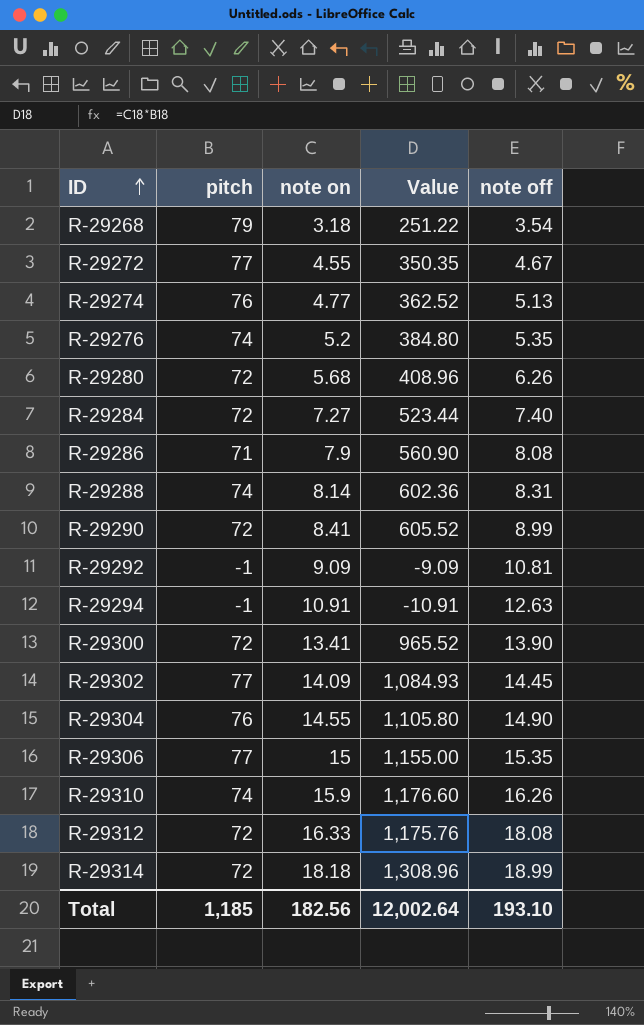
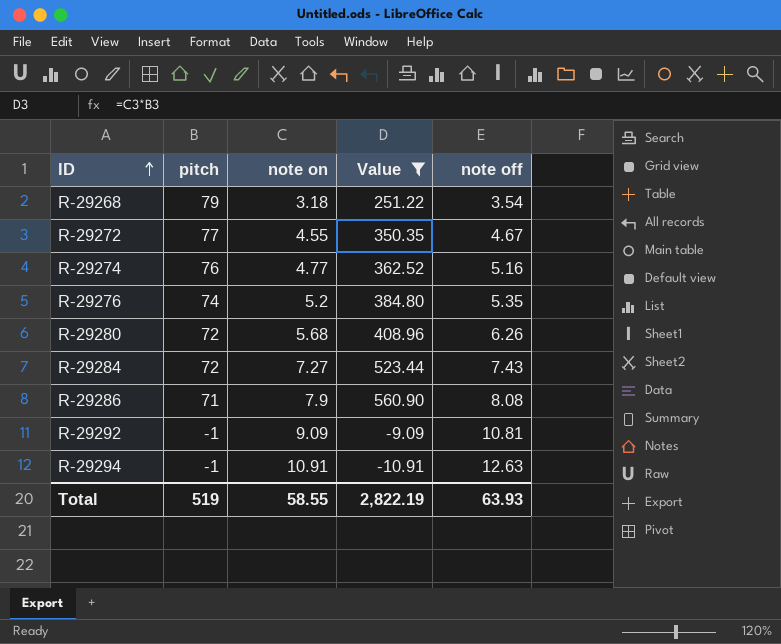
filter: none -> Value <= 560.90
R-29274 | note off: 5.13 -> 5.16
R-29284 | note off: 7.40 -> 7.43
Total | pitch: 1,185 -> 519
Total | note on: 182.56 -> 58.55
Total | Value: 12,002.64 -> 2,822.19
Total | note off: 193.10 -> 63.93

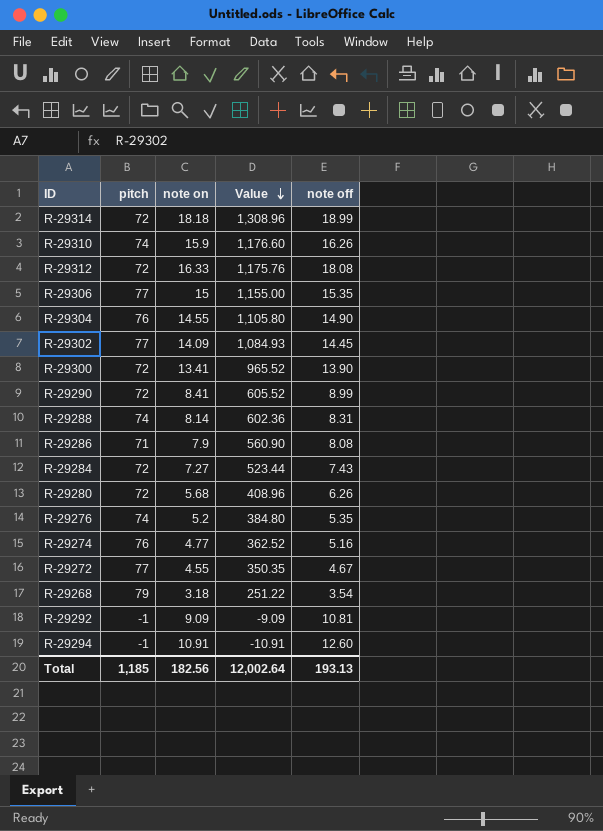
filter: Value <= 560.90 -> none
row order: ID ascending -> Value descending
R-29294 | note off: 12.63 -> 12.60
Total | pitch: 519 -> 1,185
Total | note on: 58.55 -> 182.56
Total | Value: 2,822.19 -> 12,002.64
Total | note off: 63.93 -> 193.13

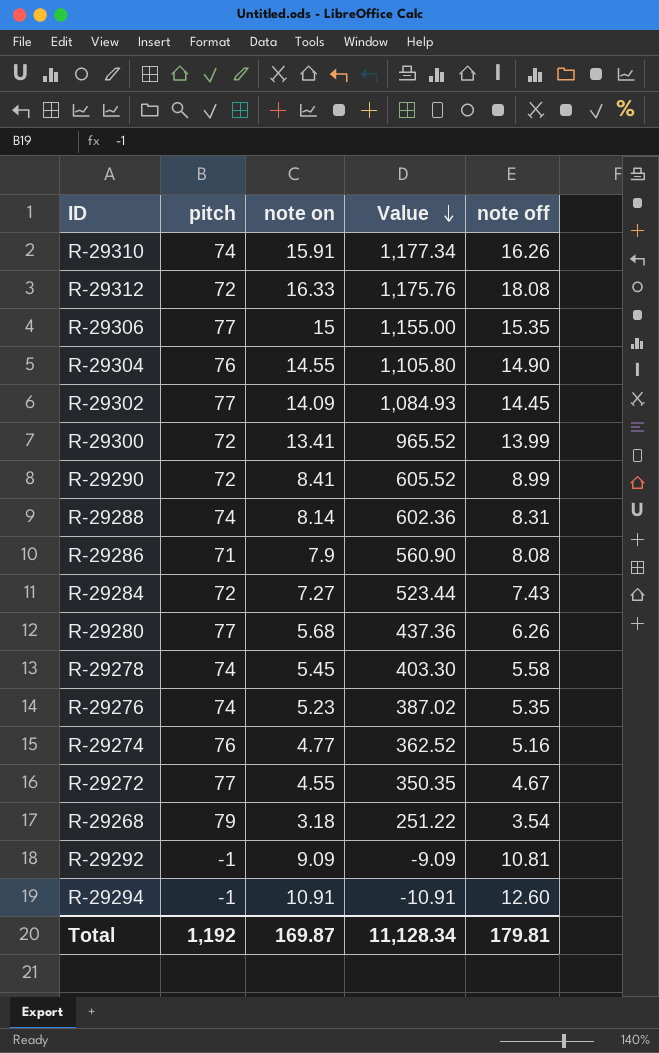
row R-29314: 72 | 18.18 | 1,308.96 | 18.99 -> none
R-29310 | note on: 15.9 -> 15.91
R-29310 | Value: 1,176.60 -> 1,177.34
R-29300 | note off: 13.90 -> 13.99
R-29280 | pitch: 72 -> 77
R-29280 | Value: 408.96 -> 437.36
row R-29278: none -> 74 | 5.45 | 403.30 | 5.58
R-29276 | note on: 5.2 -> 5.23
R-29276 | Value: 384.80 -> 387.02
Total | pitch: 1,185 -> 1,192
Total | note on: 182.56 -> 169.87
Total | Value: 12,002.64 -> 11,128.34
Total | note off: 193.13 -> 179.81

